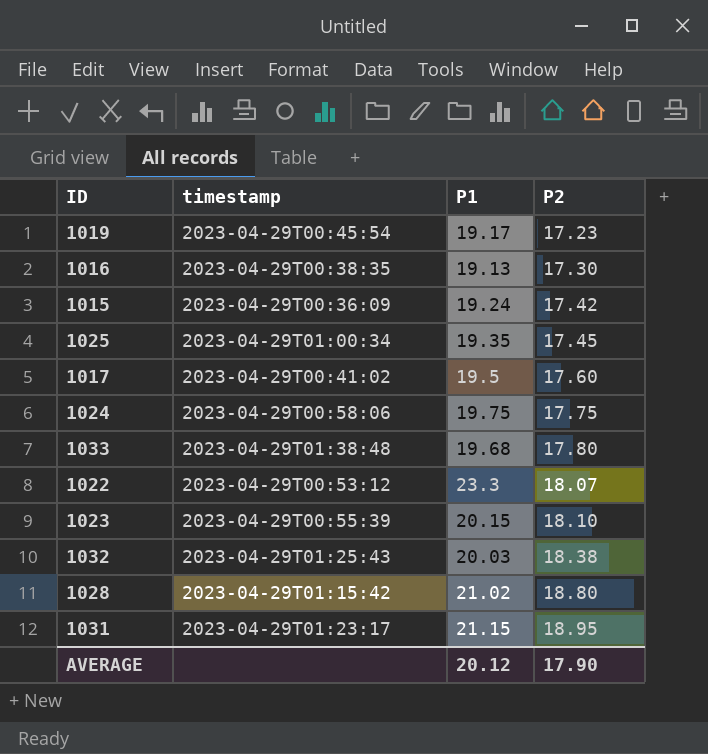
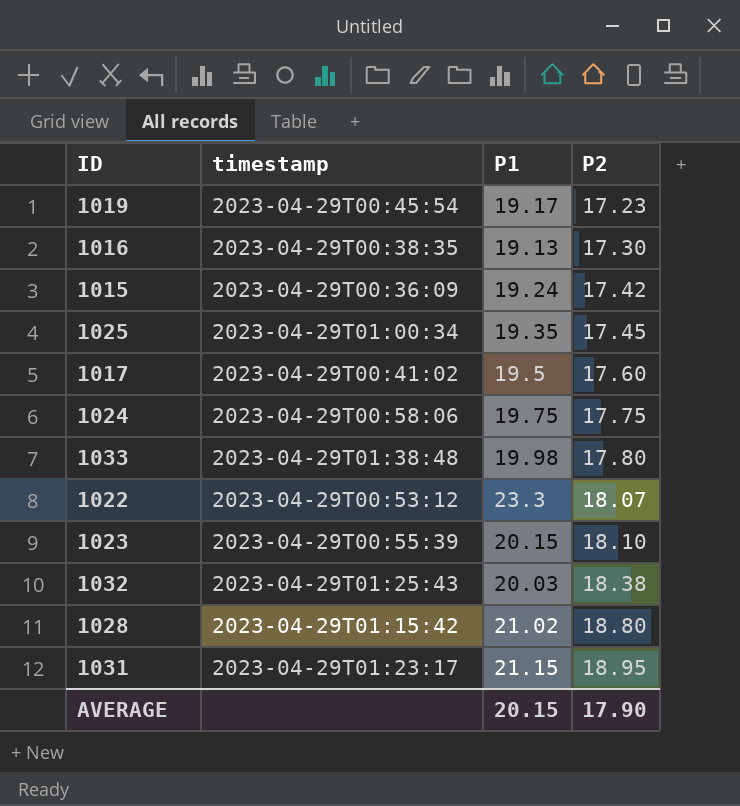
1033 | P1: 19.68 -> 19.98
AVERAGE | P1: 20.12 -> 20.15

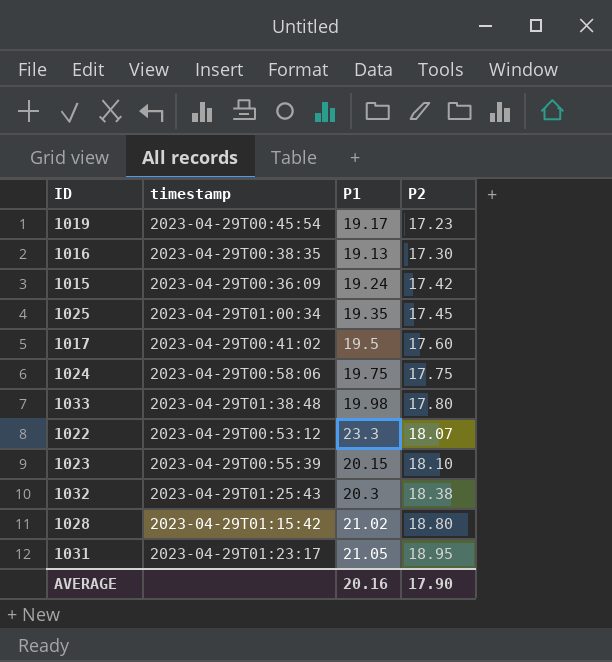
1032 | P1: 20.03 -> 20.3
1031 | P1: 21.15 -> 21.05
AVERAGE | P1: 20.15 -> 20.16

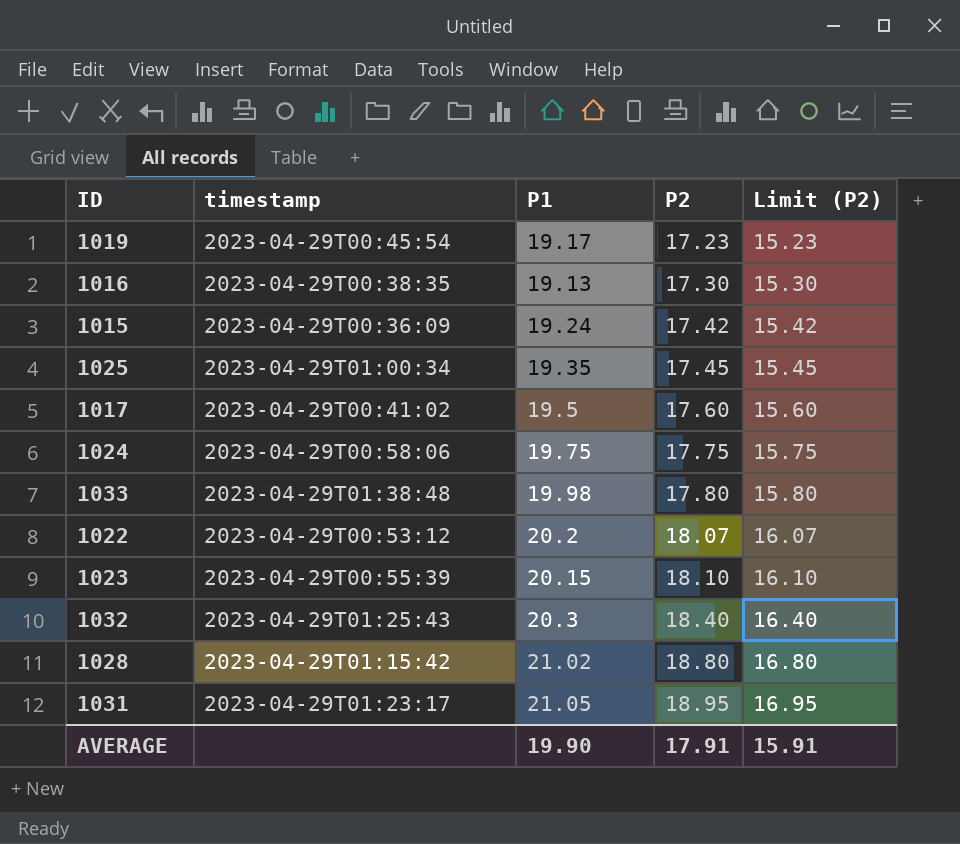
column Limit (P2) | formula: none -> [P2] - 2
1022 | P1: 23.3 -> 20.2
1032 | P2: 18.38 -> 18.40
AVERAGE | P1: 20.16 -> 19.90
AVERAGE | P2: 17.90 -> 17.91

